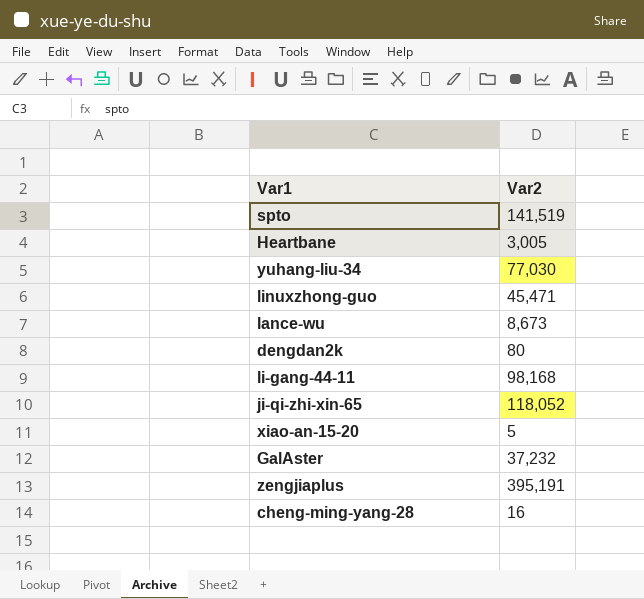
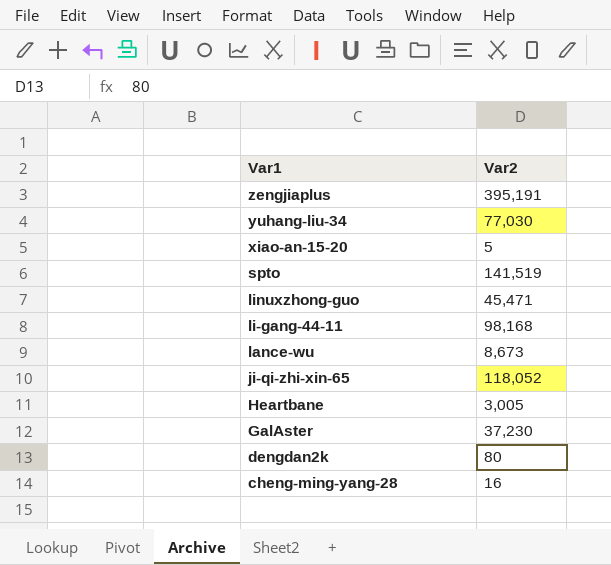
row order: none -> Var1 descending
GalAster | Var2: 37,232 -> 37,230

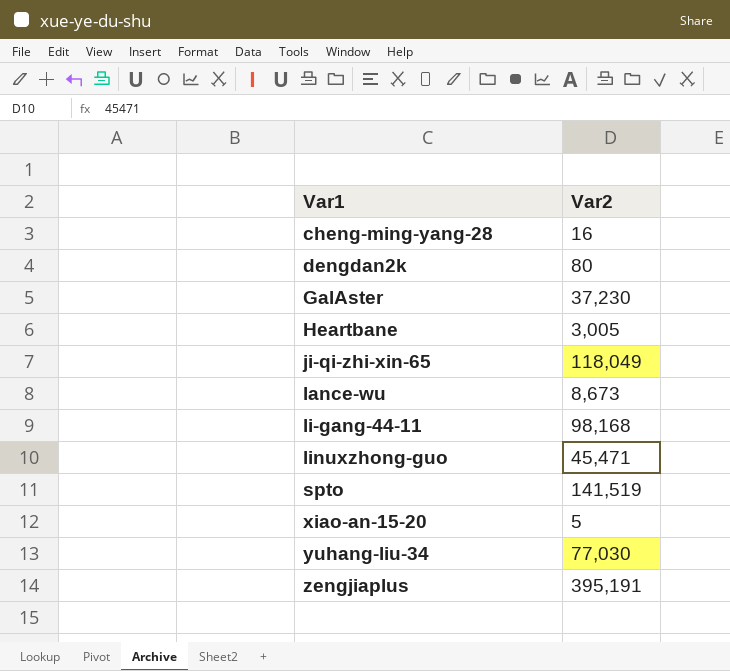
row order: Var1 descending -> Var1 ascending
ji-qi-zhi-xin-65 | Var2: 118,052 -> 118,049

